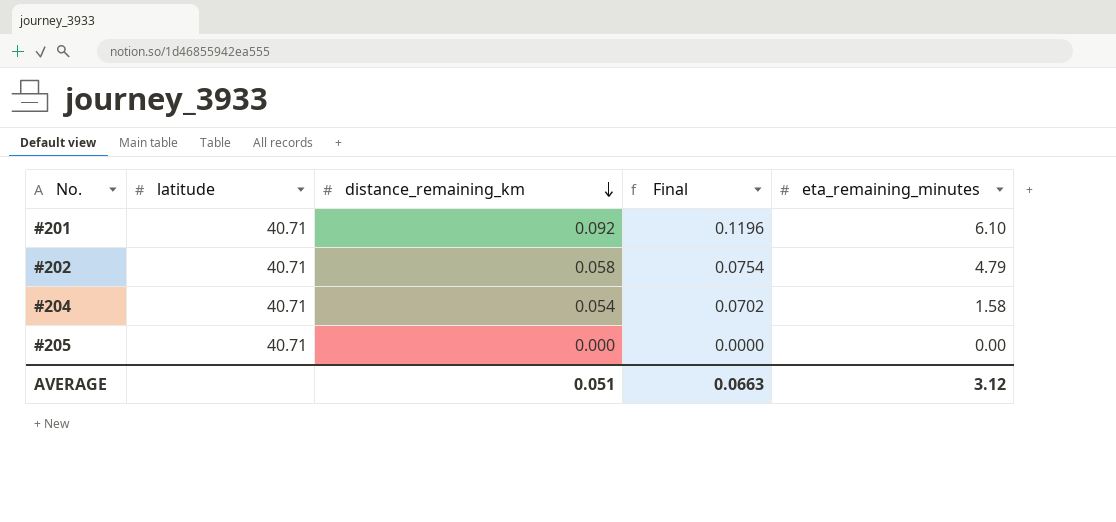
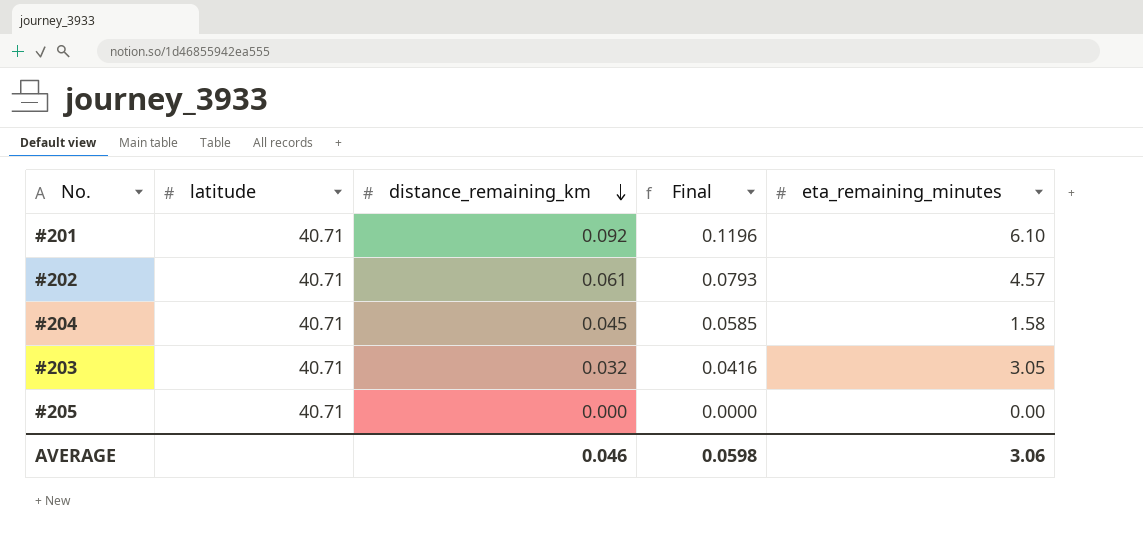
#202 | distance_remaining_km: 0.058 -> 0.061
#202 | Final: 0.0754 -> 0.0793
#202 | eta_remaining_minutes: 4.79 -> 4.57
#204 | distance_remaining_km: 0.054 -> 0.045
#204 | Final: 0.0702 -> 0.0585
row #203: none -> 40.71 | 0.032 | 0.0416 | 3.05
AVERAGE | distance_remaining_km: 0.051 -> 0.046
AVERAGE | Final: 0.0663 -> 0.0598
AVERAGE | eta_remaining_minutes: 3.12 -> 3.06

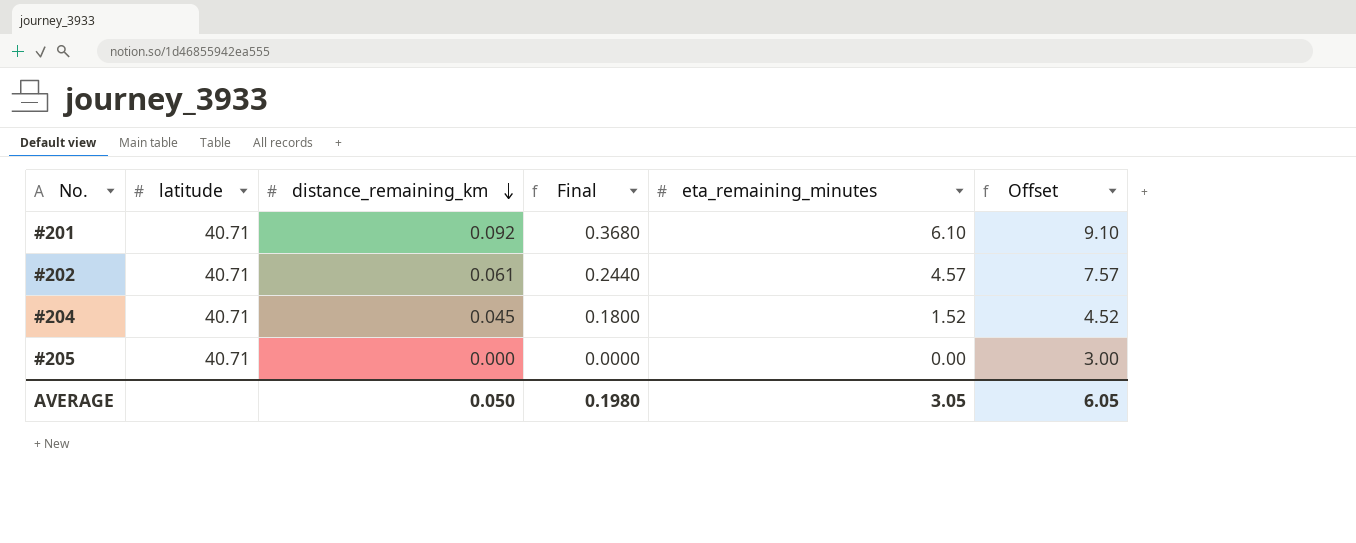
column Final | formula: [distance_remaining_km] * 1.3 -> [distance_remaining_km] * 4
column Offset | formula: none -> [eta_remaining_minutes] + 3
row #203: 40.71 | 0.032 | 0.0416 | 3.05 -> none
#204 | eta_remaining_minutes: 1.58 -> 1.52
AVERAGE | distance_remaining_km: 0.046 -> 0.050
AVERAGE | Final: 0.0598 -> 0.1980
AVERAGE | eta_remaining_minutes: 3.06 -> 3.05

